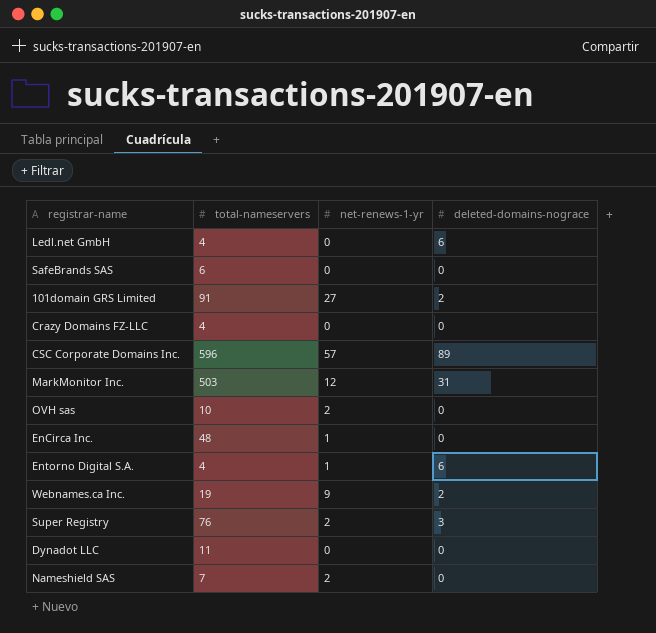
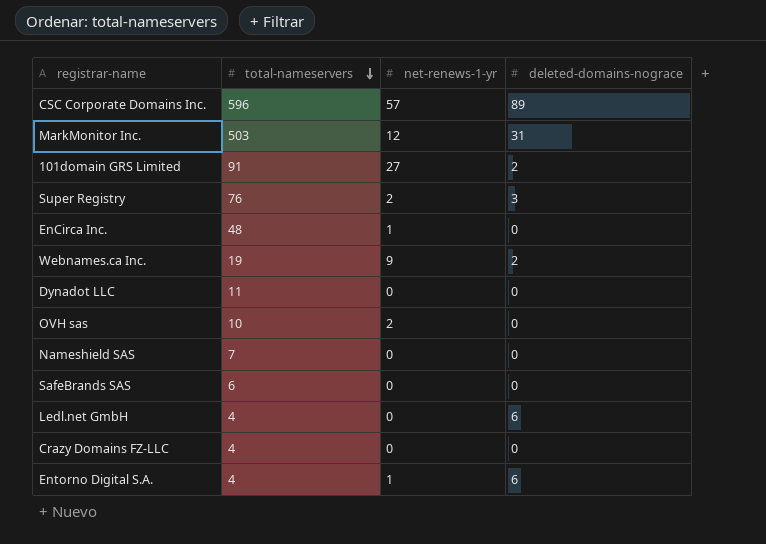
row order: none -> total-nameservers descending
Nameshield SAS | net-renews-1-yr: 2 -> 0

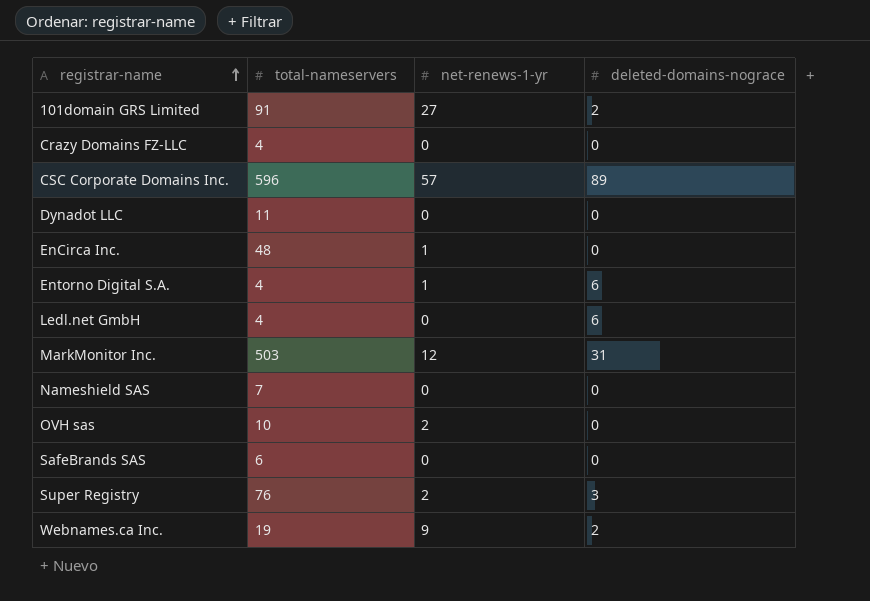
row order: total-nameservers descending -> registrar-name ascending

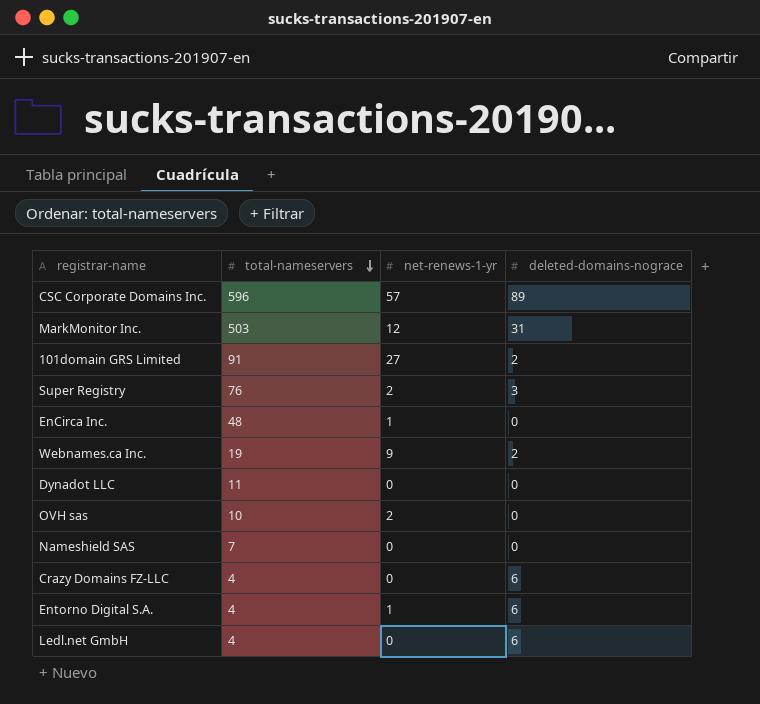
row order: registrar-name ascending -> total-nameservers descending
row SafeBrands SAS: 6 | 0 | 0 -> none
Crazy Domains FZ-LLC | deleted-domains-nograce: 0 -> 6

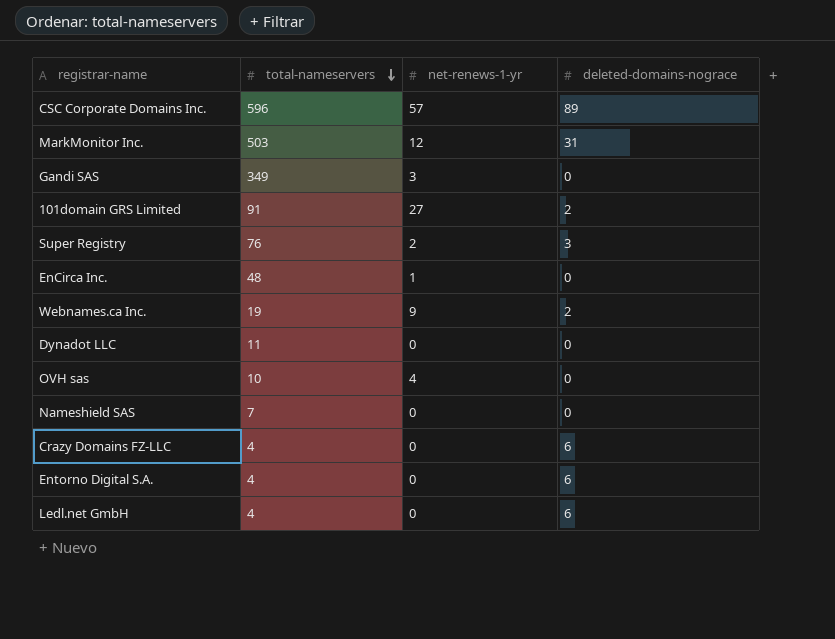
row Gandi SAS: none -> 349 | 3 | 0
OVH sas | net-renews-1-yr: 2 -> 4
Entorno Digital S.A. | net-renews-1-yr: 1 -> 0

